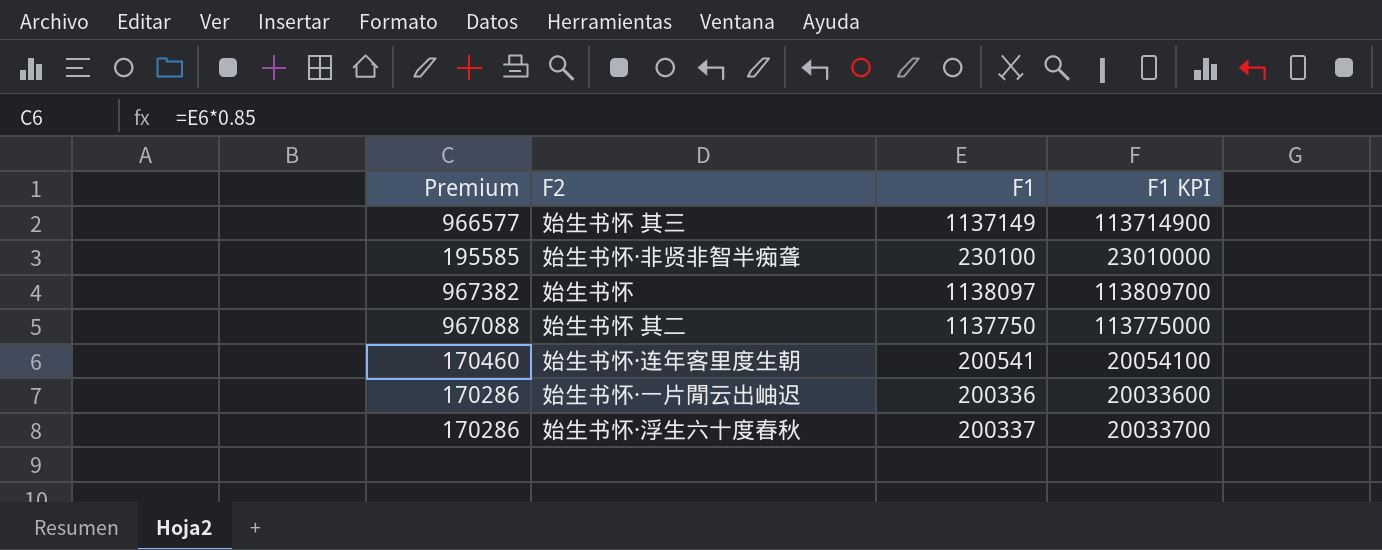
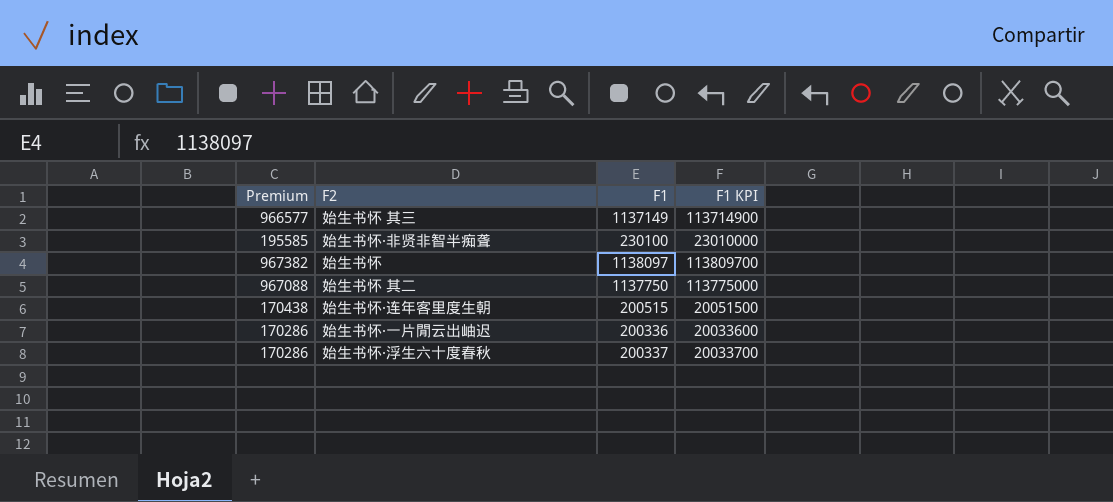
始生书怀·连年客里度生朝 | Premium: 170460 -> 170438
始生书怀·连年客里度生朝 | F1: 200541 -> 200515
始生书怀·连年客里度生朝 | F1 KPI: 20054100 -> 20051500

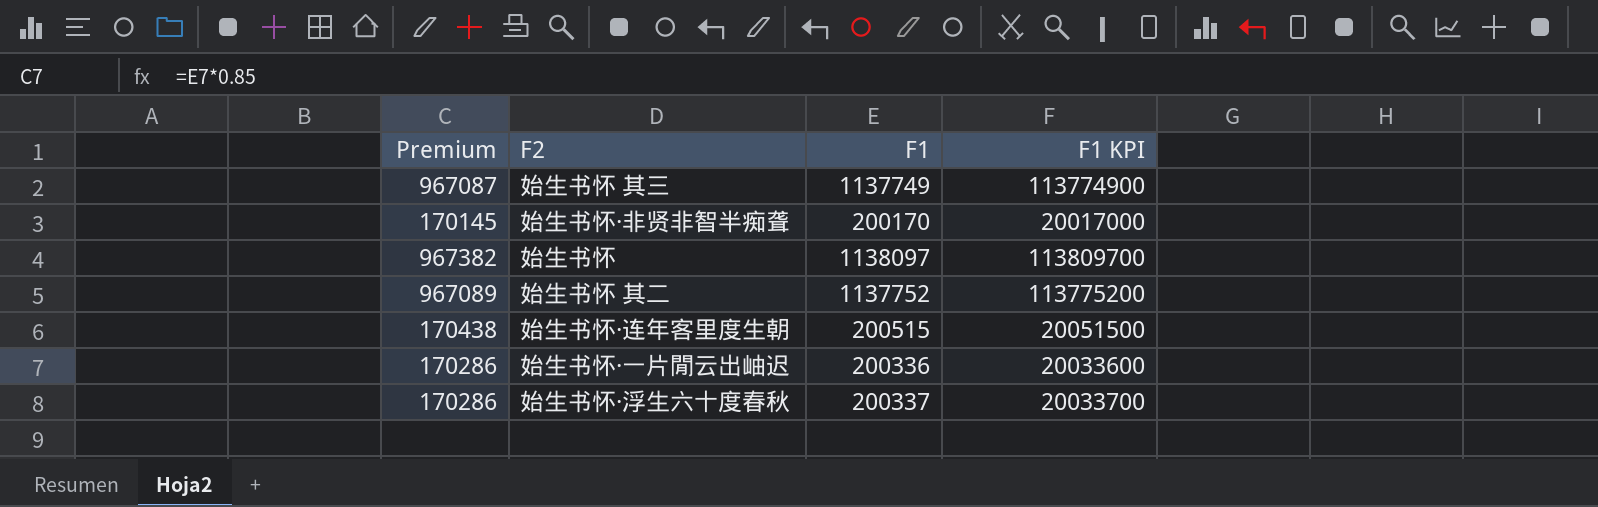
始生书怀 其三 | Premium: 966577 -> 967087
始生书怀 其三 | F1: 1137149 -> 1137749
始生书怀 其三 | F1 KPI: 113714900 -> 113774900
始生书怀·非贤非智半痴聋 | Premium: 195585 -> 170145
始生书怀·非贤非智半痴聋 | F1: 230100 -> 200170
始生书怀·非贤非智半痴聋 | F1 KPI: 23010000 -> 20017000
始生书怀 其二 | Premium: 967088 -> 967089
始生书怀 其二 | F1: 1137750 -> 1137752
始生书怀 其二 | F1 KPI: 113775000 -> 113775200

